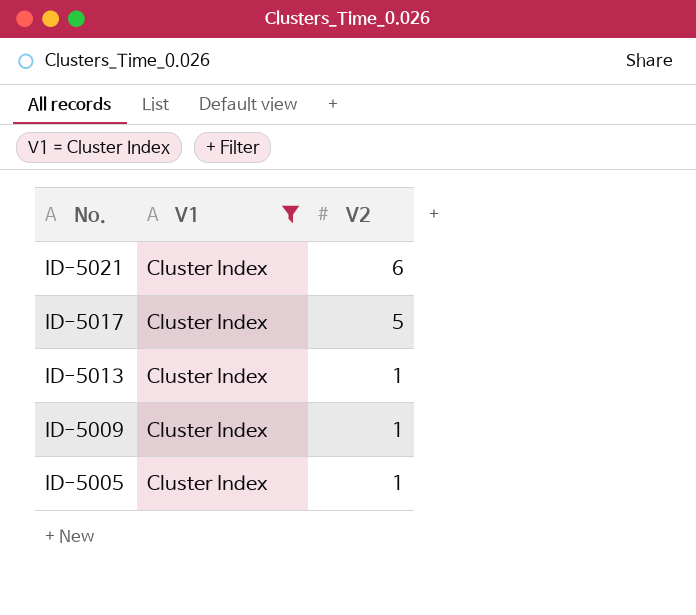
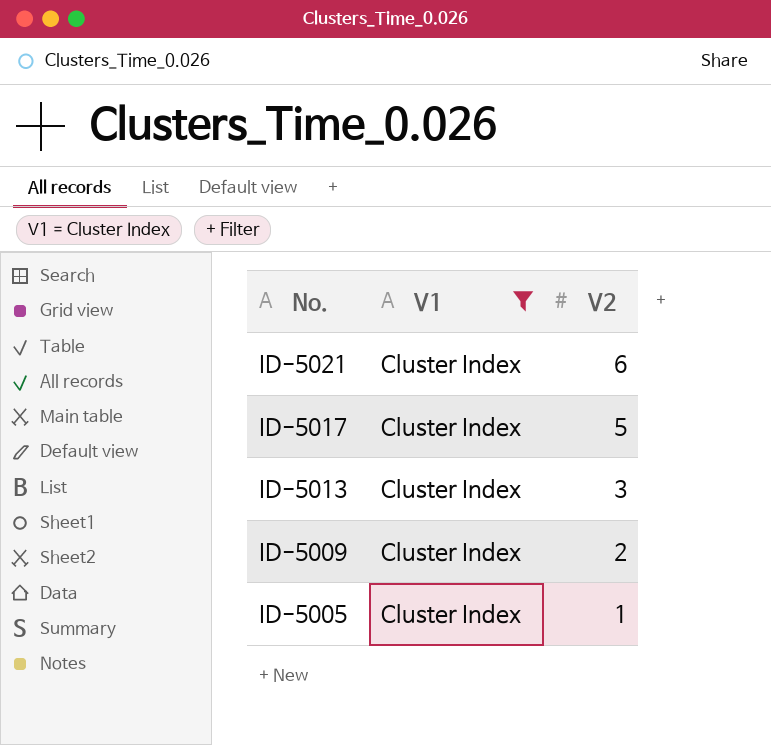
ID-5013 | V2: 1 -> 3
ID-5009 | V2: 1 -> 2

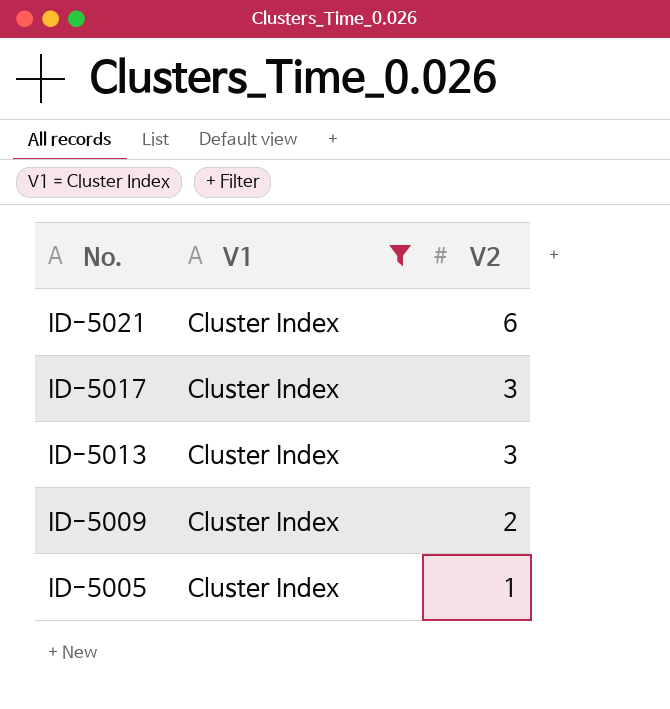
ID-5017 | V2: 5 -> 3

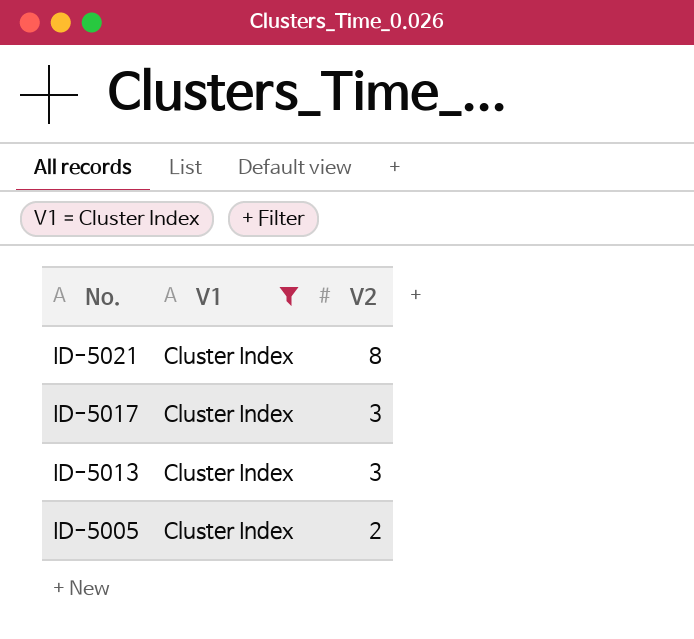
row ID-5009: Cluster Index | 2 -> none
ID-5021 | V2: 6 -> 8
ID-5005 | V2: 1 -> 2

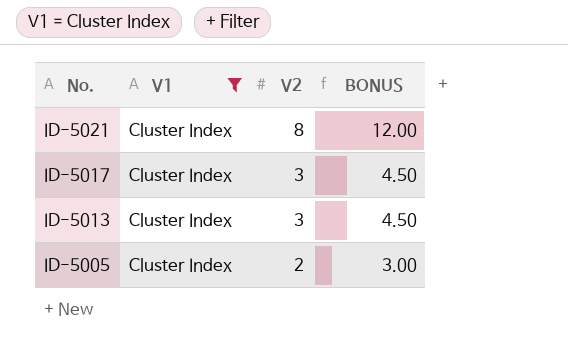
column BONUS | formula: none -> [V2] * 1.5

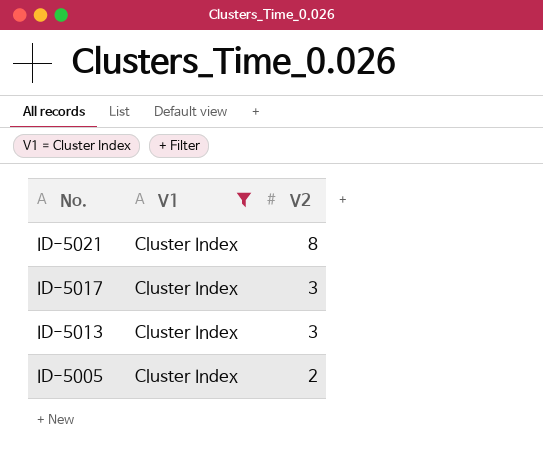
column BONUS | formula: [V2] * 1.5 -> none

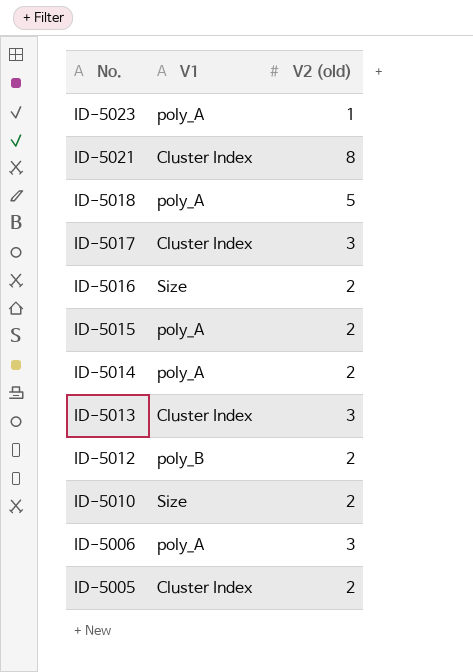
filter: V1 = Cluster Index -> none
column name: V2 -> V2 (old)

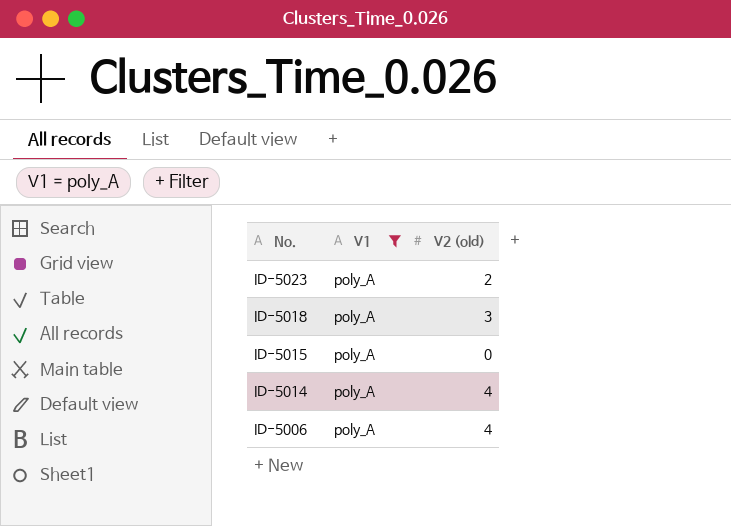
filter: none -> V1 = poly_A
ID-5023 | V2 (old): 1 -> 2
ID-5018 | V2 (old): 5 -> 3
ID-5015 | V2 (old): 2 -> 0
ID-5014 | V2 (old): 2 -> 4
ID-5006 | V2 (old): 3 -> 4

